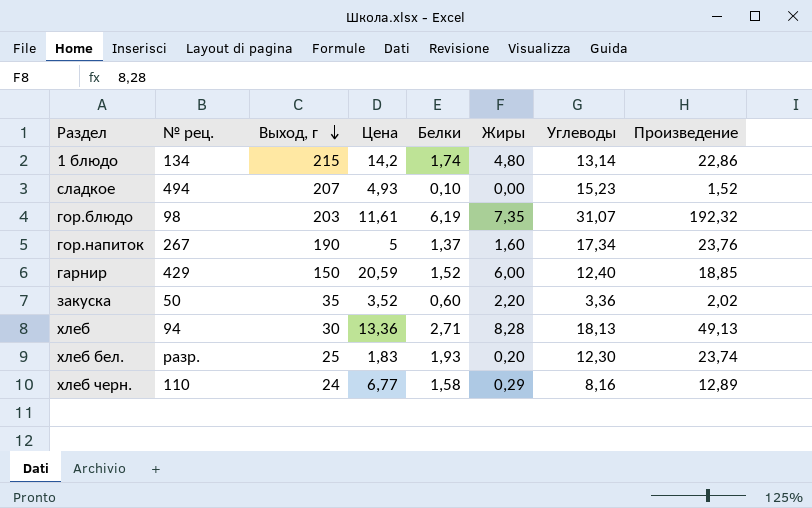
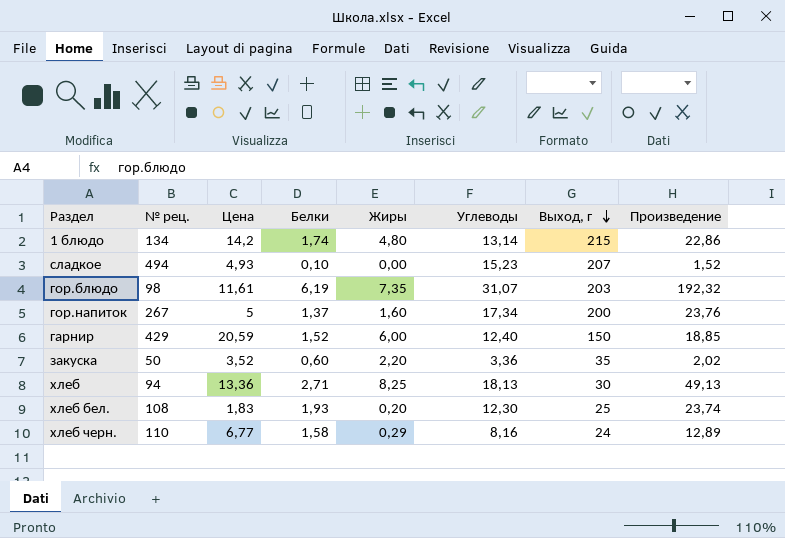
column Выход, г | position: 3 -> 7
гор.напиток | Выход, г: 190 -> 200
хлеб | Жиры: 8,28 -> 8,25
хлеб бел. | № рец.: разр. -> 108

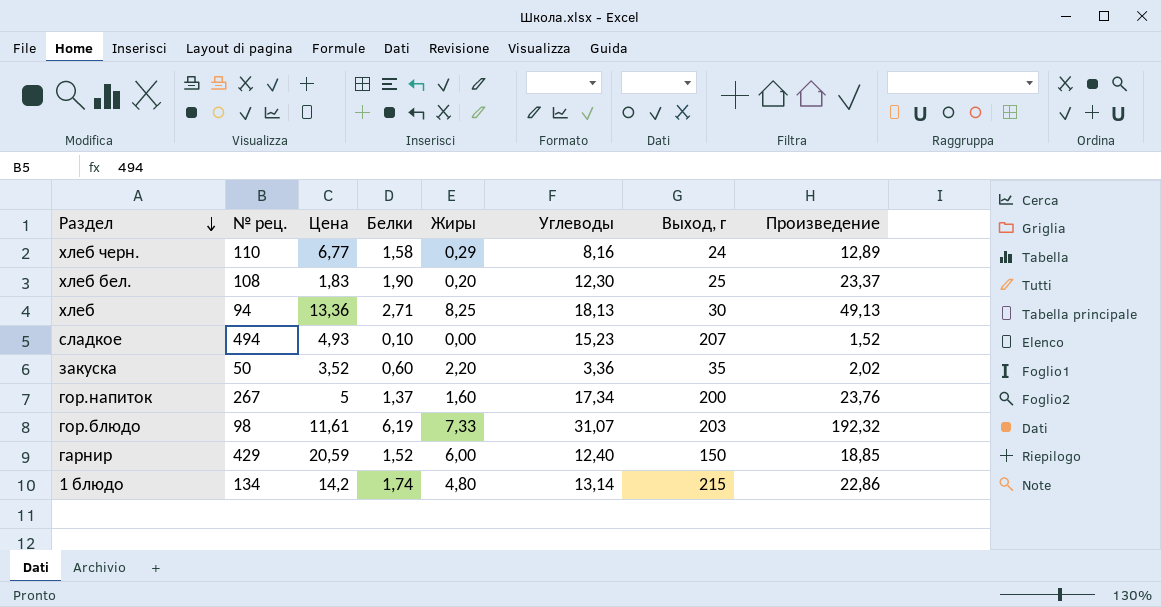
row order: Выход, г descending -> Раздел descending
хлеб бел. | Белки: 1,93 -> 1,90
хлеб бел. | Произведение: 23,74 -> 23,37
гор.блюдо | Жиры: 7,35 -> 7,33

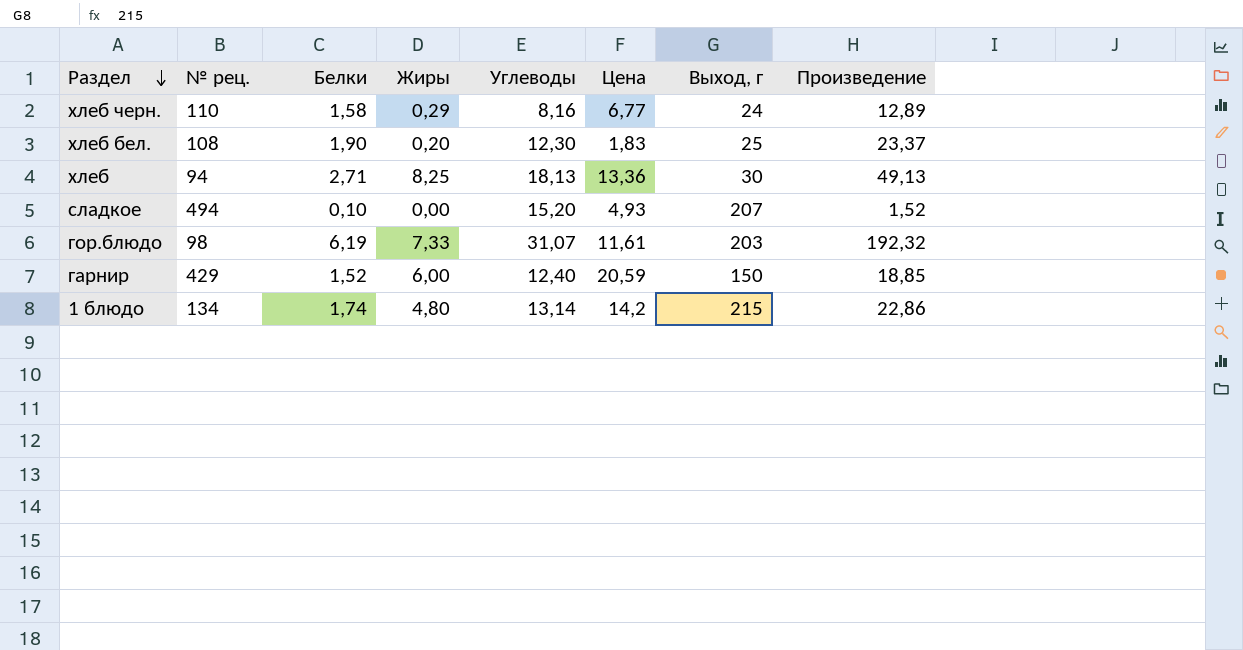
column Цена | position: 3 -> 6
row закуска: 50 | 3,52 | 0,60 | 2,20 | 3,36 | 35 | 2,02 -> none
row гор.напиток: 267 | 5 | 1,37 | 1,60 | 17,34 | 200 | 23,76 -> none
сладкое | Углеводы: 15,23 -> 15,20

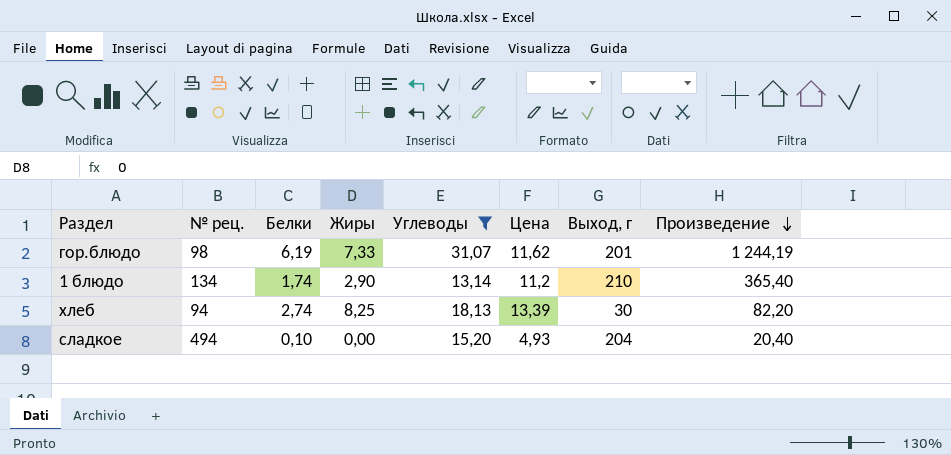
filter: none -> Углеводы >= 13,14
row order: Раздел descending -> Произведение descending
column Произведение | formula: [Белки] * [Углеводы] -> [Белки] * [Выход, г]
гор.блюдо | Цена: 11,61 -> 11,62
гор.блюдо | Выход, г: 203 -> 201
1 блюдо | Жиры: 4,80 -> 2,90
1 блюдо | Цена: 14,2 -> 11,2
1 блюдо | Выход, г: 215 -> 210
хлеб | Белки: 2,71 -> 2,74
хлеб | Цена: 13,36 -> 13,39
сладкое | Выход, г: 207 -> 204

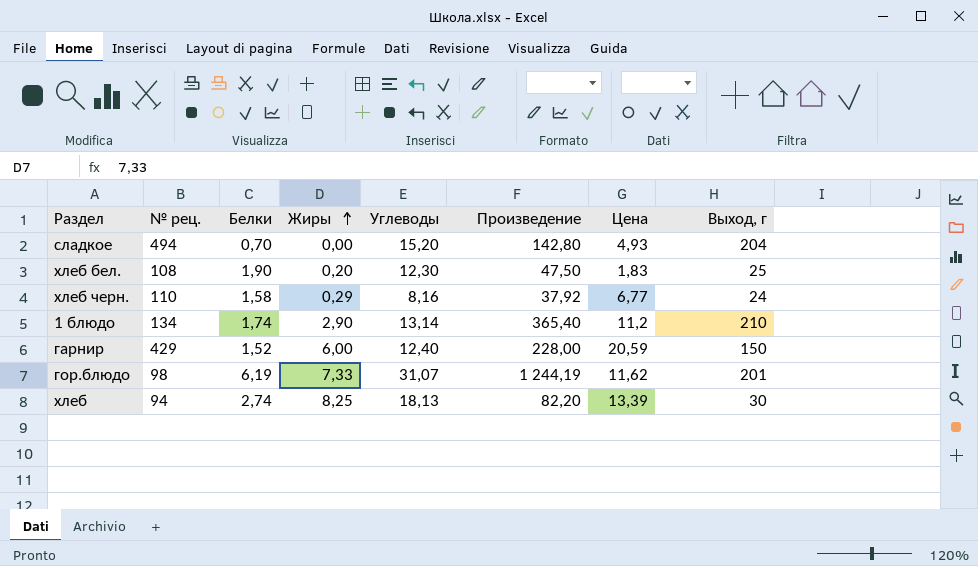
filter: Углеводы >= 13,14 -> none
row order: Произведение descending -> Жиры ascending
column Произведение | position: 8 -> 6
сладкое | Белки: 0,10 -> 0,70
сладкое | Произведение: 20,40 -> 142,80

